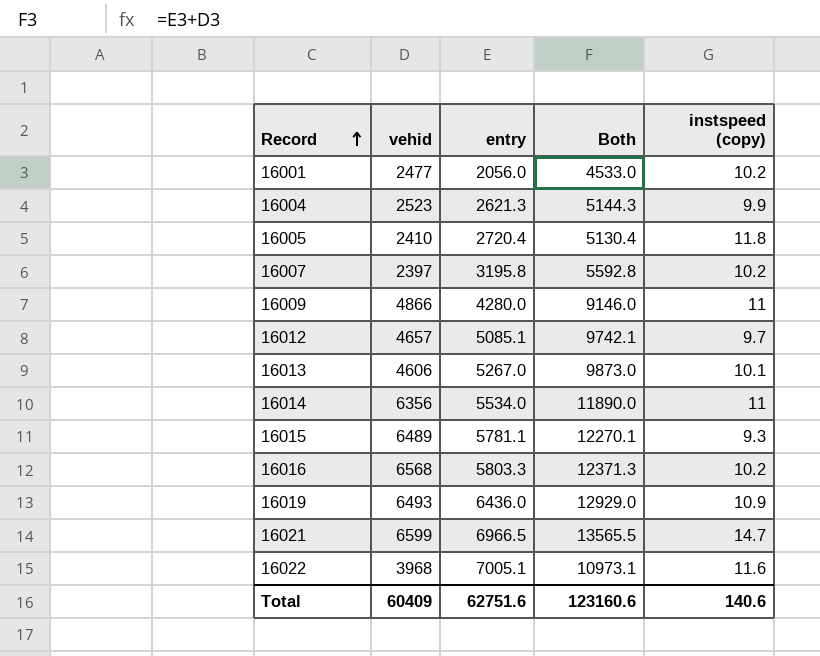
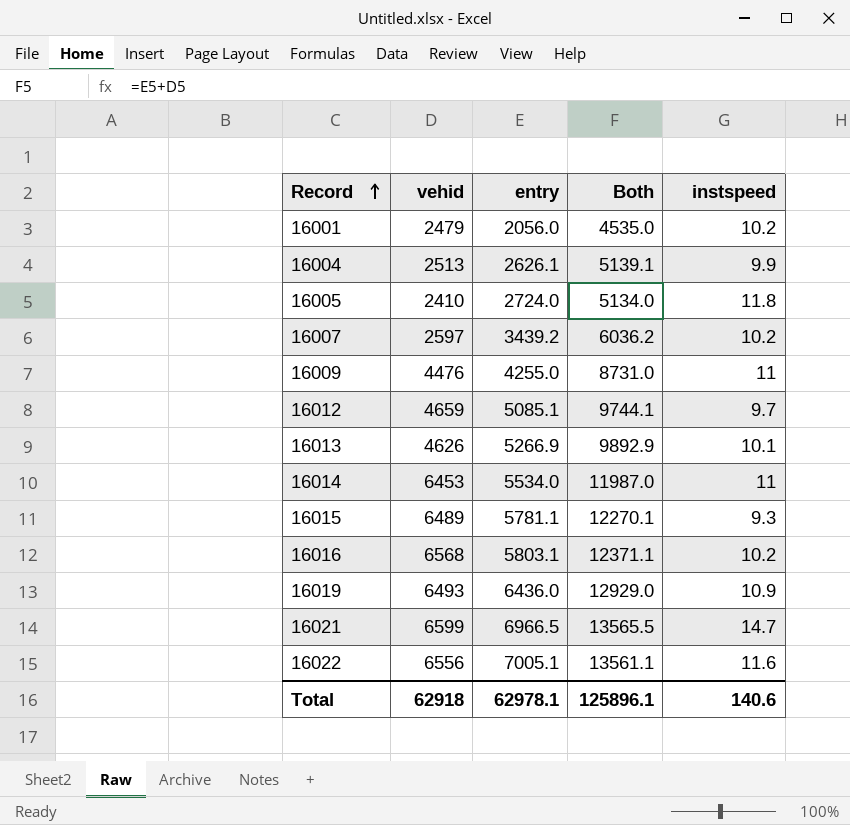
column name: instspeed (copy) -> instspeed
16001 | vehid: 2477 -> 2479
16001 | Both: 4533.0 -> 4535.0
16004 | vehid: 2523 -> 2513
16004 | entry: 2621.3 -> 2626.1
16004 | Both: 5144.3 -> 5139.1
16005 | entry: 2720.4 -> 2724.0
16005 | Both: 5130.4 -> 5134.0
16007 | vehid: 2397 -> 2597
16007 | entry: 3195.8 -> 3439.2
16007 | Both: 5592.8 -> 6036.2
16009 | vehid: 4866 -> 4476
16009 | entry: 4280.0 -> 4255.0
16009 | Both: 9146.0 -> 8731.0
16012 | vehid: 4657 -> 4659
16012 | Both: 9742.1 -> 9744.1
16013 | vehid: 4606 -> 4626
16013 | entry: 5267.0 -> 5266.9
16013 | Both: 9873.0 -> 9892.9
16014 | vehid: 6356 -> 6453
16014 | Both: 11890.0 -> 11987.0
16016 | entry: 5803.3 -> 5803.1
16016 | Both: 12371.3 -> 12371.1
16022 | vehid: 3968 -> 6556
16022 | Both: 10973.1 -> 13561.1
Total | vehid: 60409 -> 62918
Total | entry: 62751.6 -> 62978.1
Total | Both: 123160.6 -> 125896.1

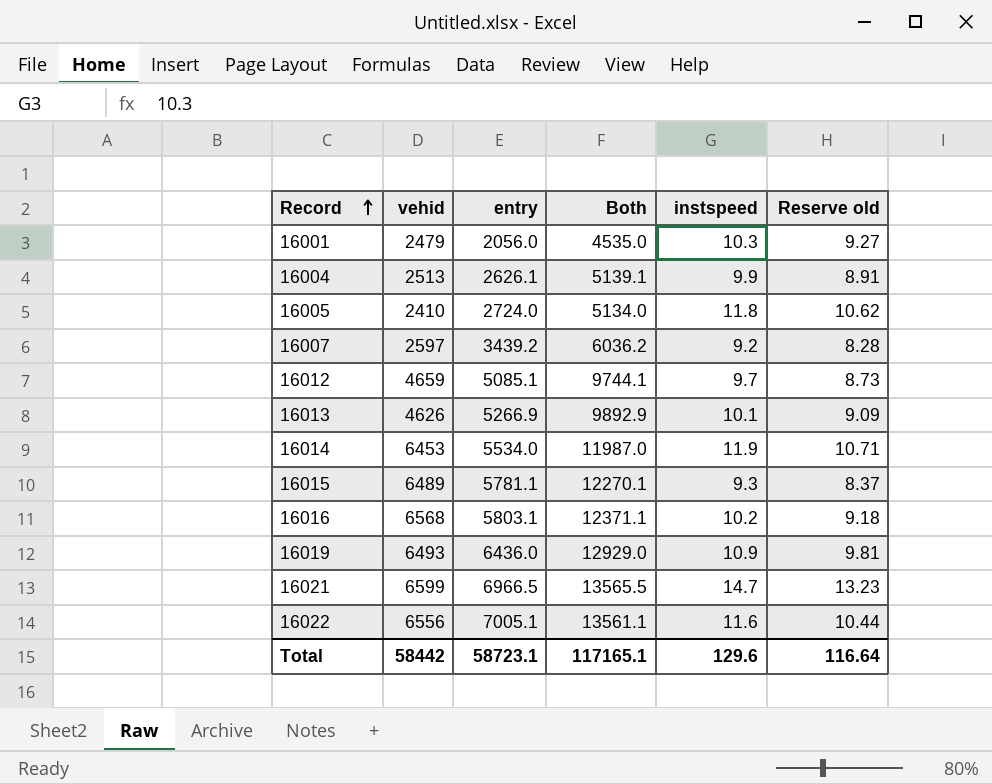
column Reserve old | formula: none -> [instspeed] * 0.9
row 16009: 4476 | 4255.0 | 8731.0 | 11 -> none
16001 | instspeed: 10.2 -> 10.3
16007 | instspeed: 10.2 -> 9.2
16014 | instspeed: 11 -> 11.9
Total | vehid: 62918 -> 58442
Total | entry: 62978.1 -> 58723.1
Total | Both: 125896.1 -> 117165.1
Total | instspeed: 140.6 -> 129.6

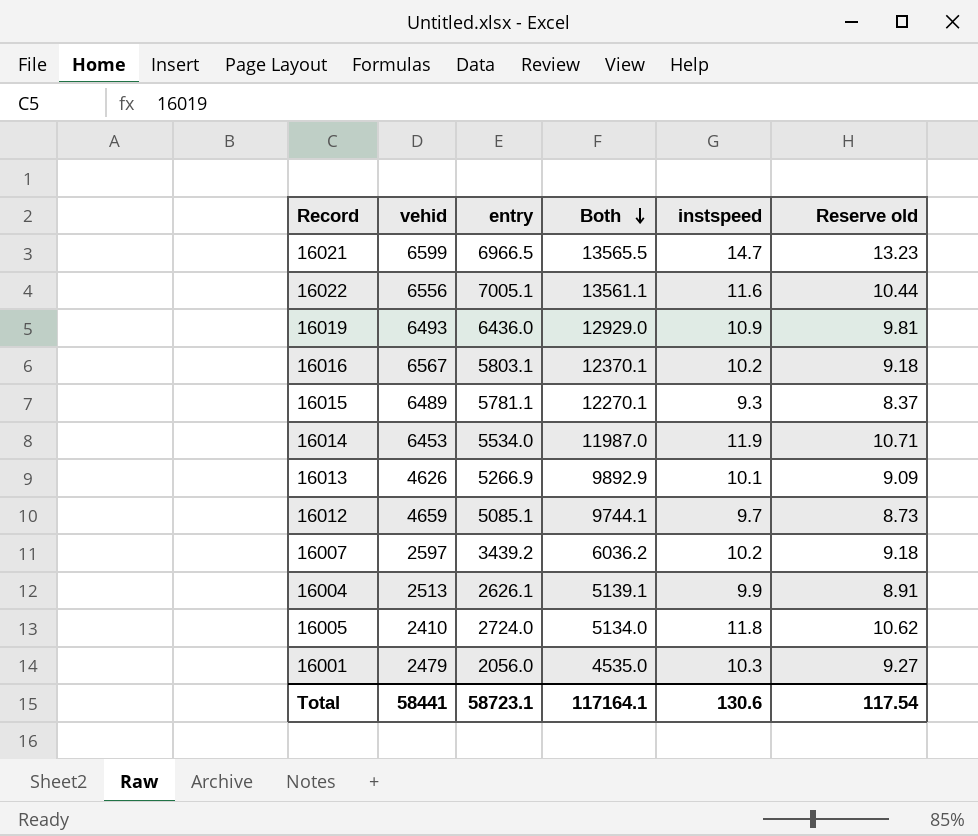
row order: Record ascending -> Both descending
16016 | vehid: 6568 -> 6567
16016 | Both: 12371.1 -> 12370.1
16007 | instspeed: 9.2 -> 10.2
16007 | Reserve old: 8.28 -> 9.18
Total | vehid: 58442 -> 58441
Total | Both: 117165.1 -> 117164.1
Total | instspeed: 129.6 -> 130.6
Total | Reserve old: 116.64 -> 117.54

